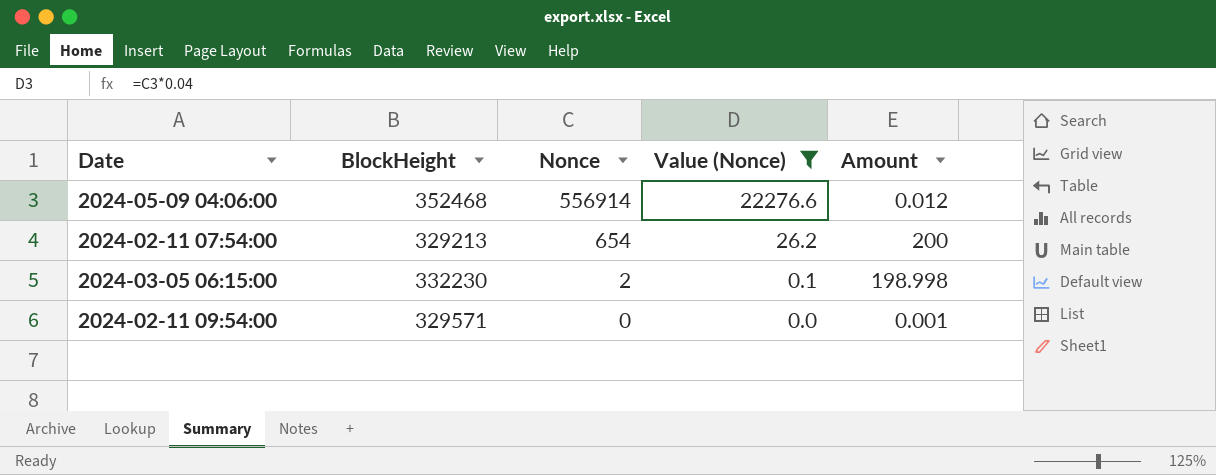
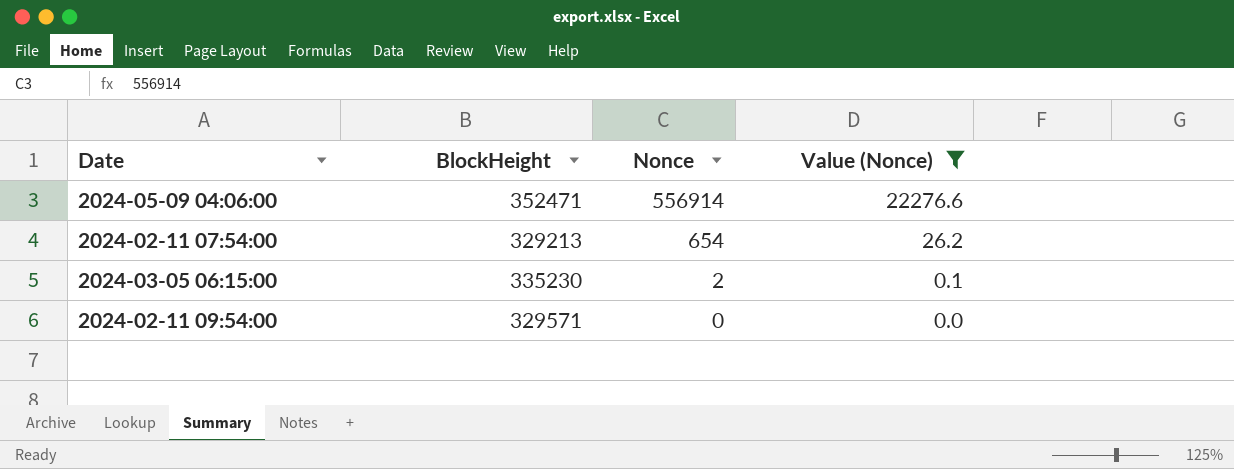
column Amount | position: 5 -> none
2024-05-09 04:06:00 | BlockHeight: 352468 -> 352471
2024-03-05 06:15:00 | BlockHeight: 332230 -> 335230

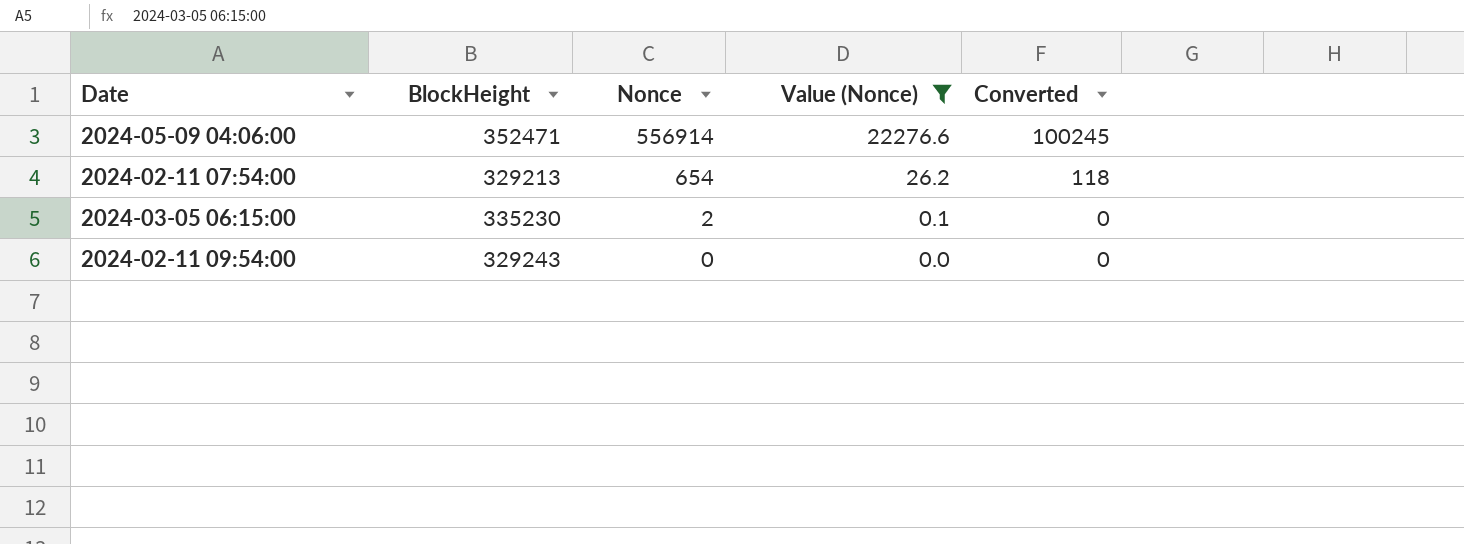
column Converted | formula: none -> [Nonce] * 0.18
2024-02-11 09:54:00 | BlockHeight: 329571 -> 329243

